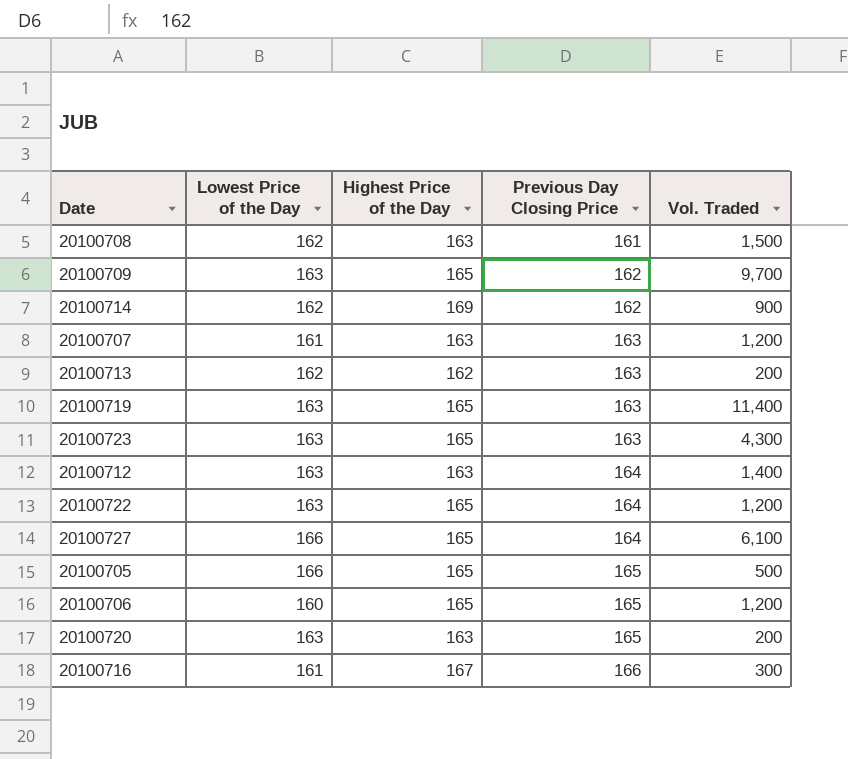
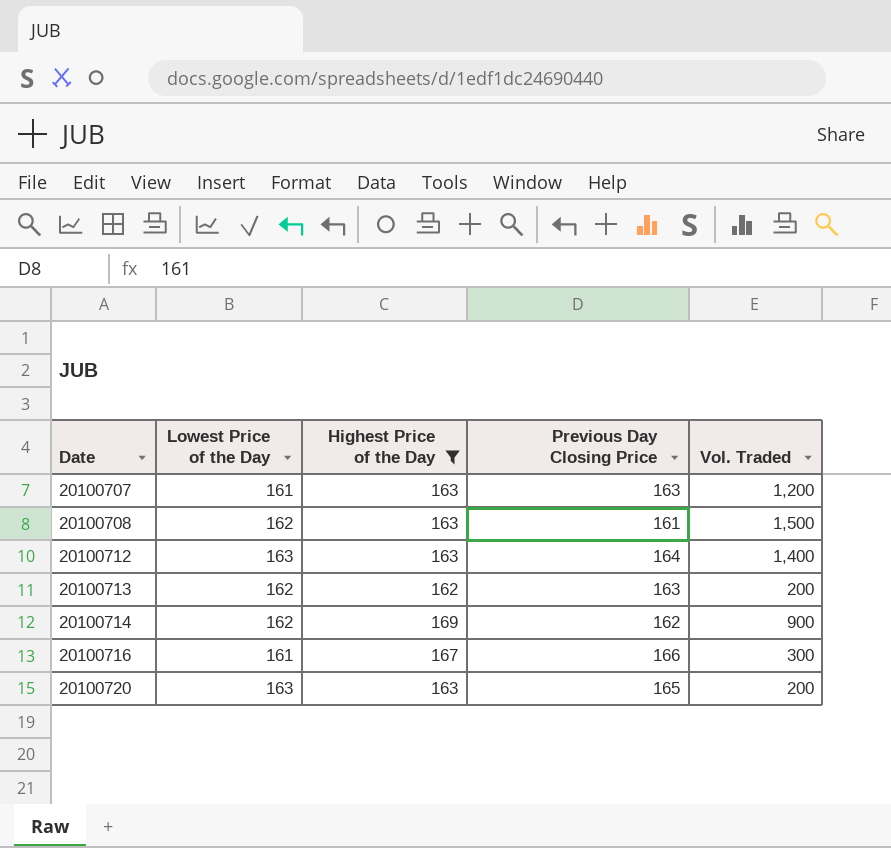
filter: none -> Highest Price of the Day != 165
row order: Previous Day Closing Price ascending -> Date ascending

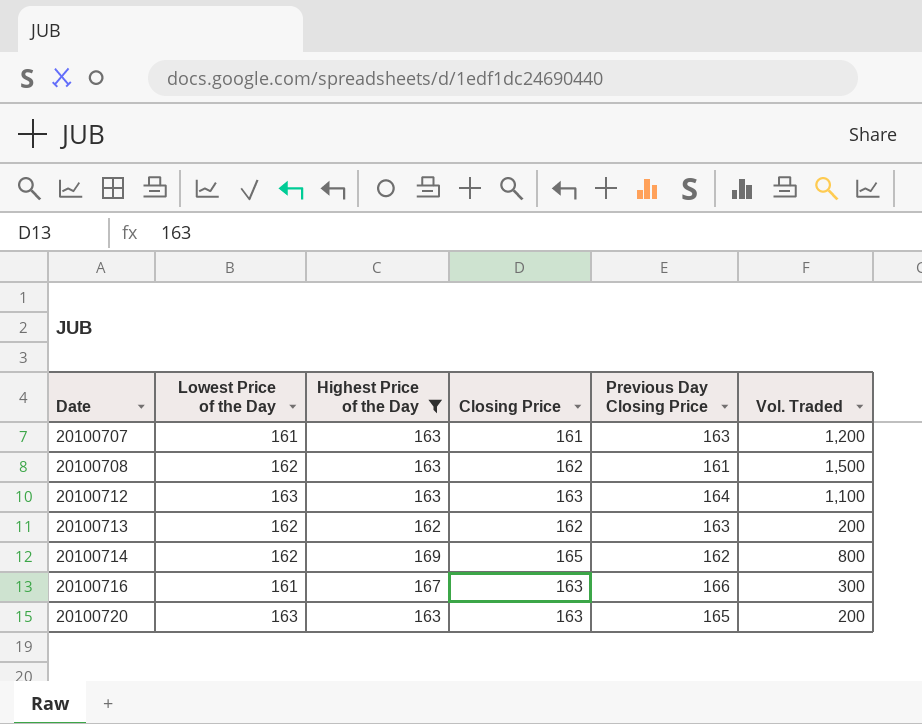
column Closing Price | position: none -> 4
20100712 | Vol. Traded: 1,400 -> 1,100
20100714 | Vol. Traded: 900 -> 800

